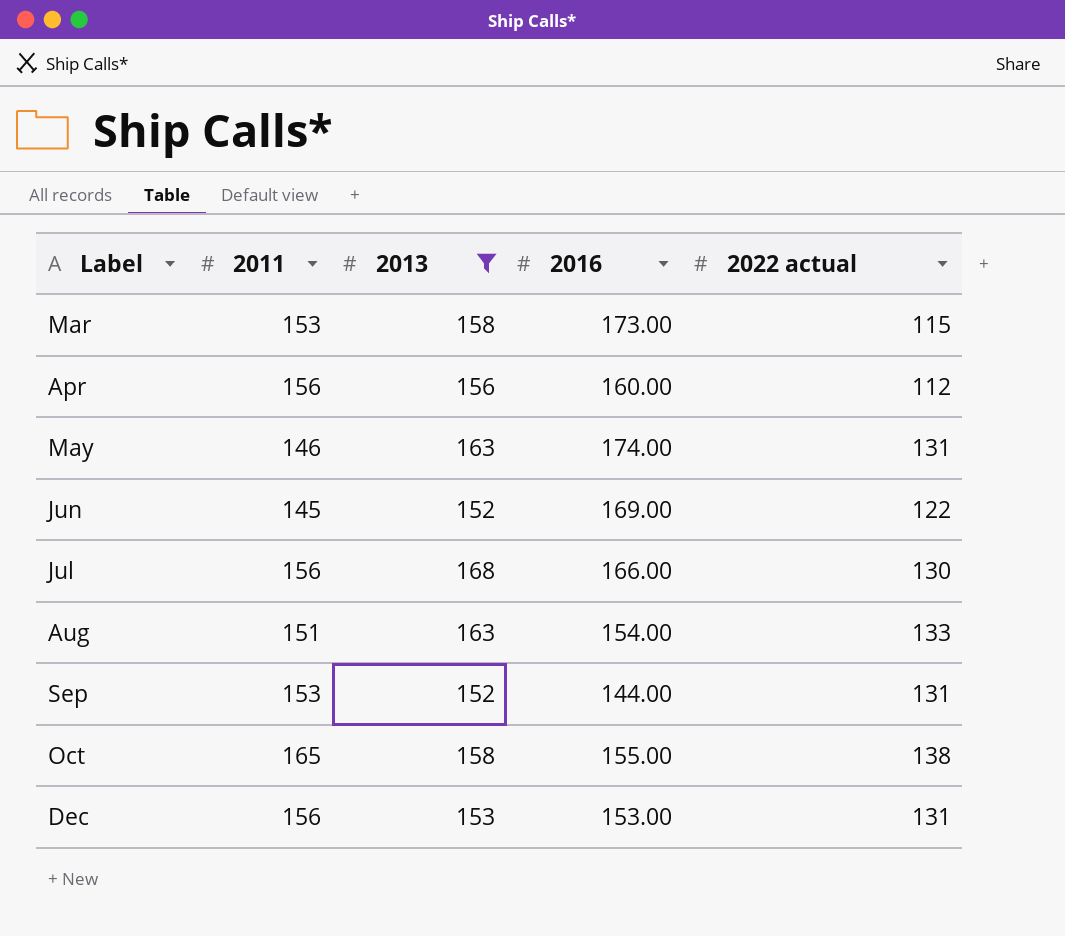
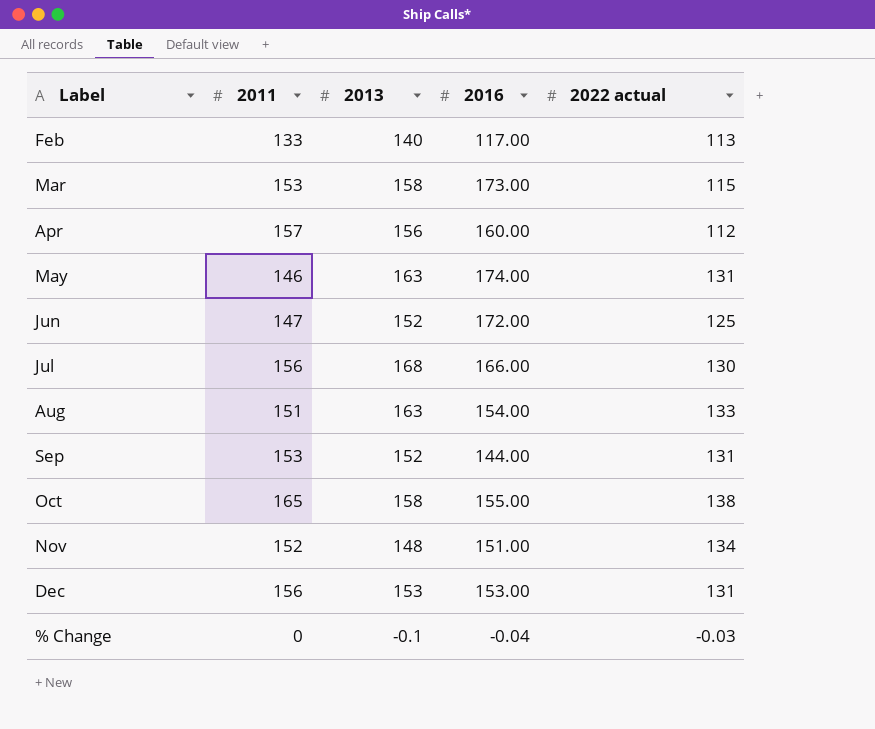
filter: 2013 >= 152 -> none
Apr | 2011: 156 -> 157
Jun | 2011: 145 -> 147
Jun | 2016: 169.00 -> 172.00
Jun | 2022 actual: 122 -> 125

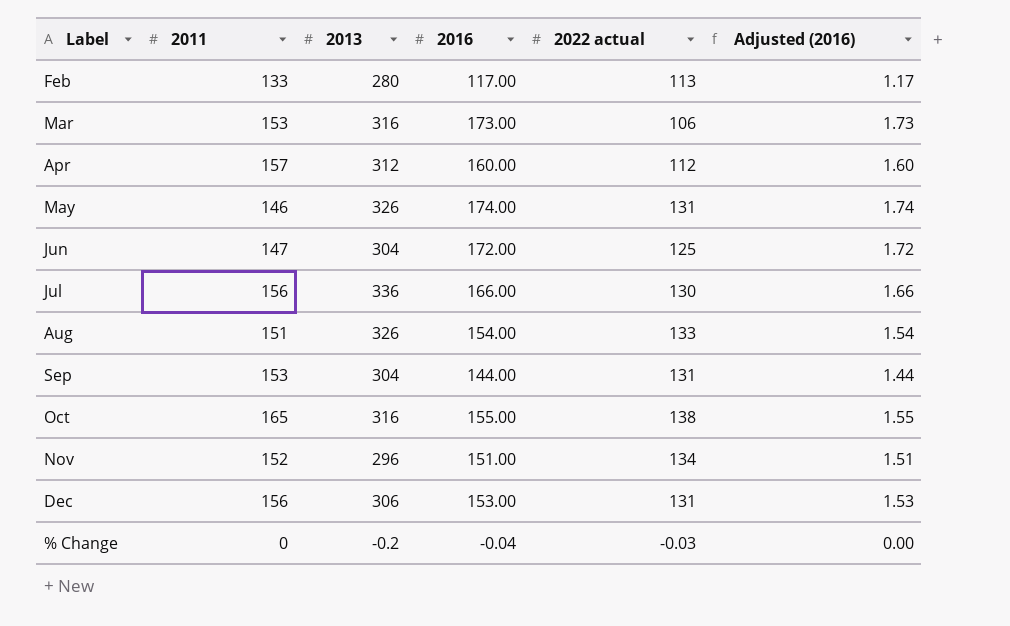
column Adjusted (2016) | formula: none -> [2016] * 0.01
Feb | 2013: 140 -> 280
Mar | 2013: 158 -> 316
Mar | 2022 actual: 115 -> 106
Apr | 2013: 156 -> 312
May | 2013: 163 -> 326
Jun | 2013: 152 -> 304
Jul | 2013: 168 -> 336
Aug | 2013: 163 -> 326
Sep | 2013: 152 -> 304
Oct | 2013: 158 -> 316
Nov | 2013: 148 -> 296
Dec | 2013: 153 -> 306
% Change | 2013: -0.1 -> -0.2

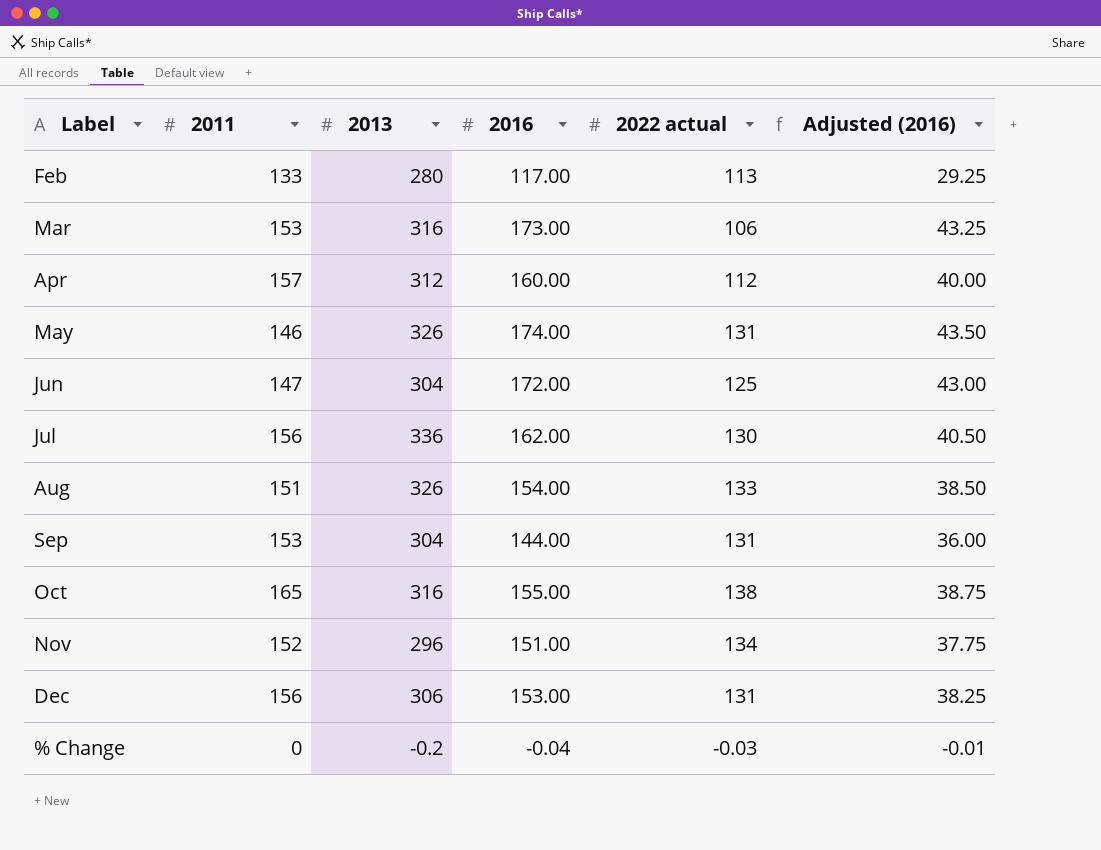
column Adjusted (2016) | formula: [2016] * 0.01 -> [2016] * 0.25
Jul | 2016: 166.00 -> 162.00

